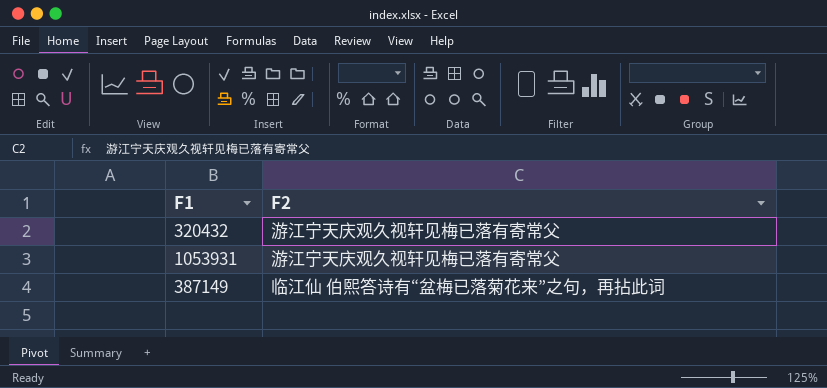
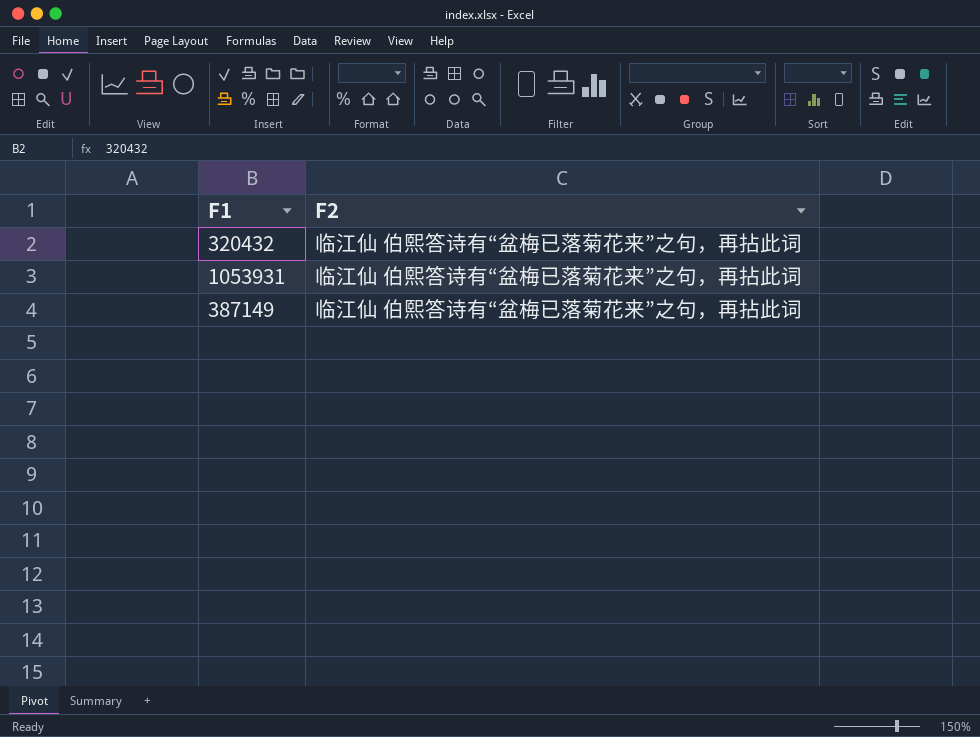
320432 | F2: 游江宁天庆观久视轩见梅已落有寄常父 -> 临江仙 伯熙答诗有“盆梅已落菊花来”之句，再拈此词
1053931 | F2: 游江宁天庆观久视轩见梅已落有寄常父 -> 临江仙 伯熙答诗有“盆梅已落菊花来”之句，再拈此词

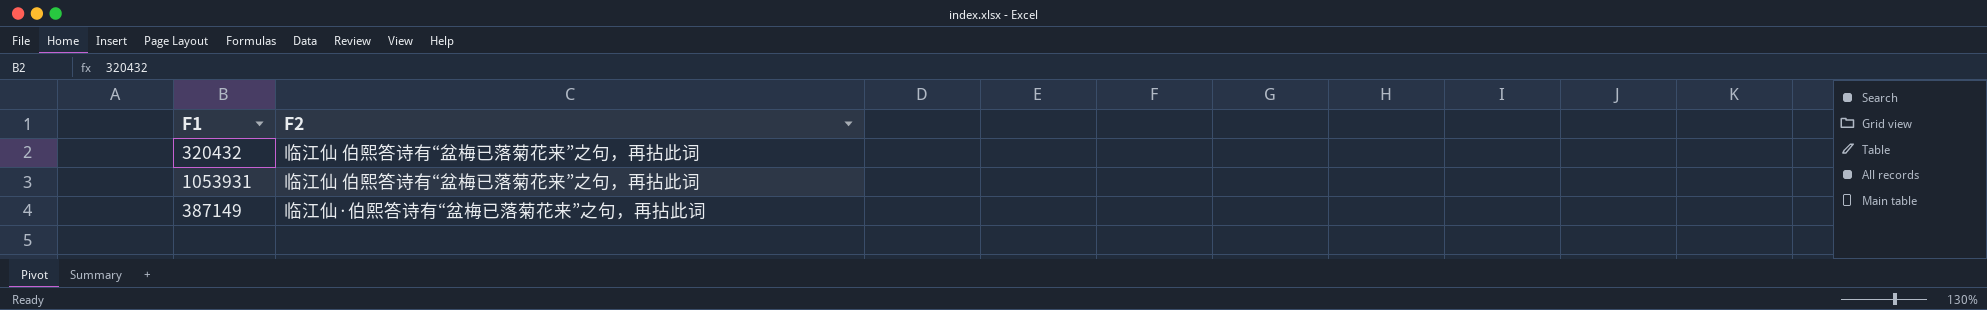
387149 | F2: 临江仙 伯熙答诗有“盆梅已落菊花来”之句，再拈此词 -> 临江仙·伯熙答诗有“盆梅已落菊花来”之句，再拈此词

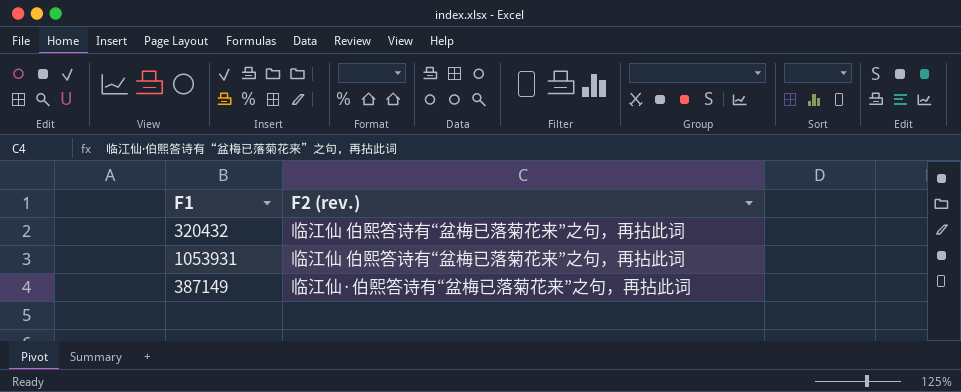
column name: F2 -> F2 (rev.)

